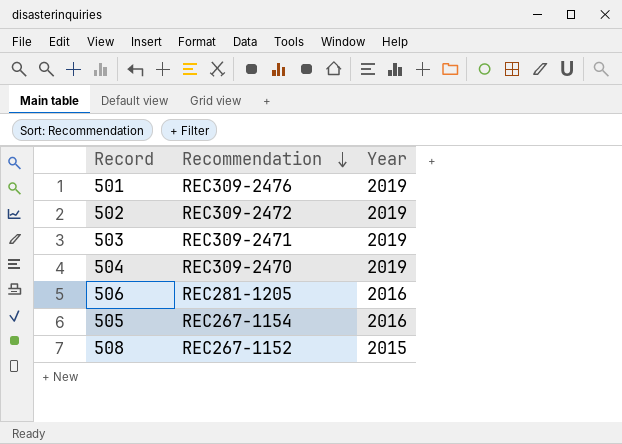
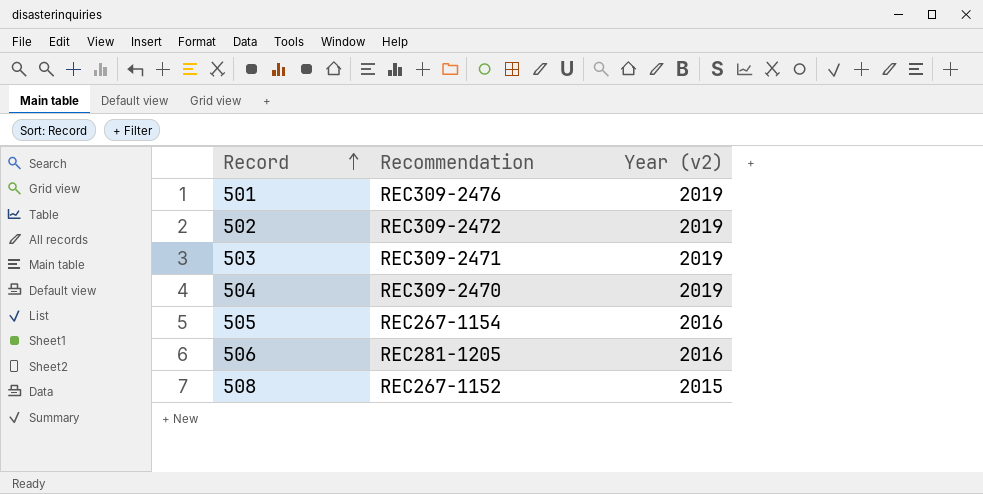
row order: Recommendation descending -> Record ascending
column name: Year -> Year (v2)

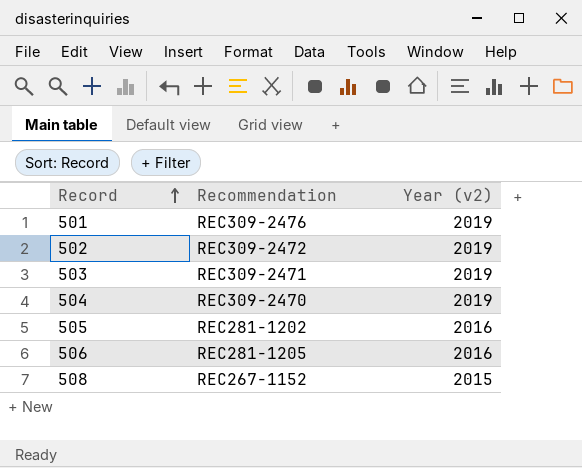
505 | Recommendation: REC267-1154 -> REC281-1202

